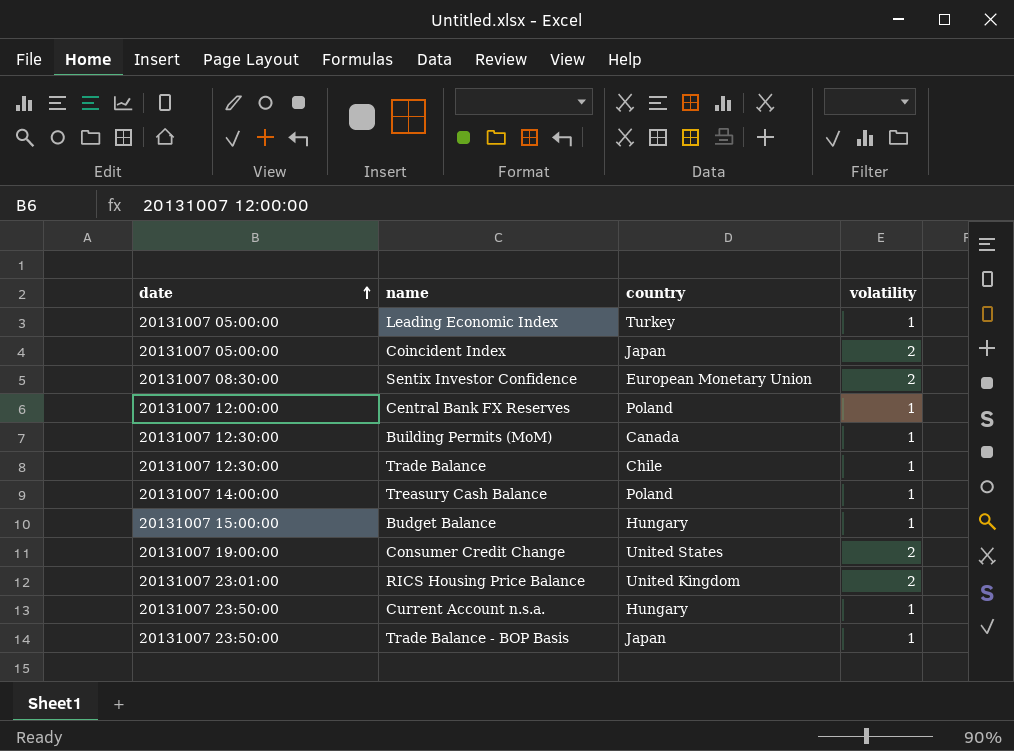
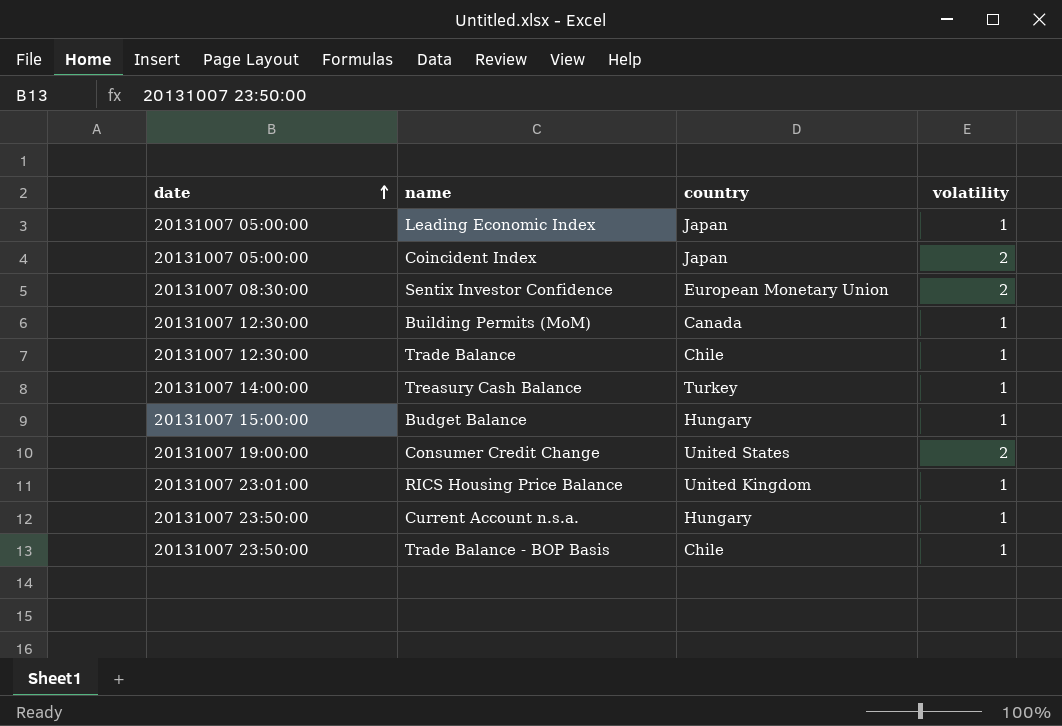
row Central Bank FX Reserves: 20131007 12:00:00 | Poland | 1 -> none
Leading Economic Index | country: Turkey -> Japan
Treasury Cash Balance | country: Poland -> Turkey
RICS Housing Price Balance | volatility: 2 -> 1
Trade Balance - BOP Basis | country: Japan -> Chile

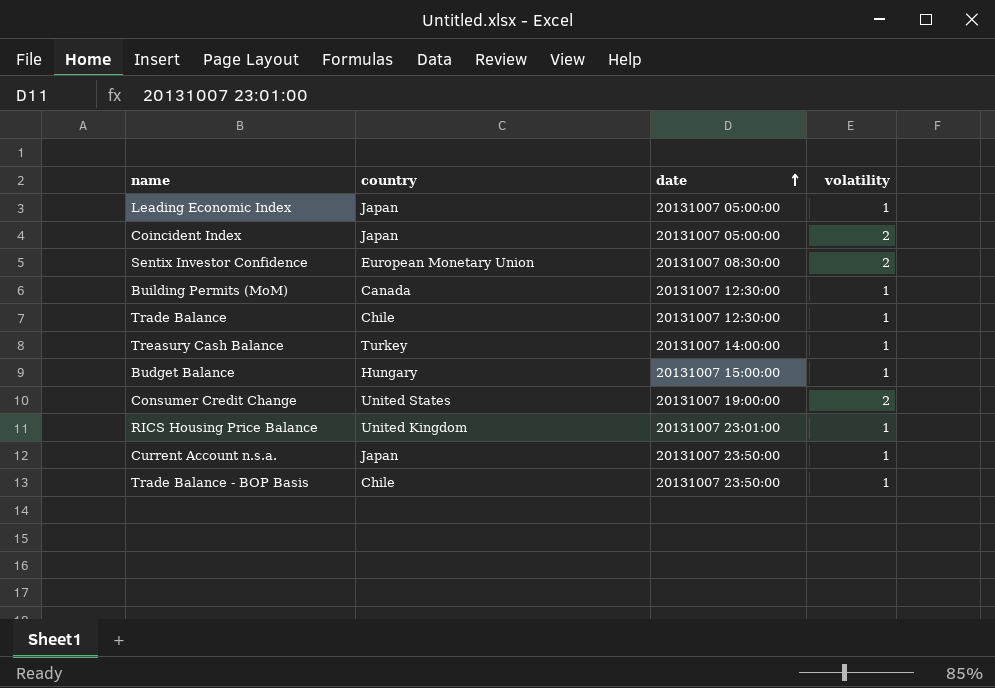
column date | position: 1 -> 3
Current Account n.s.a. | country: Hungary -> Japan

